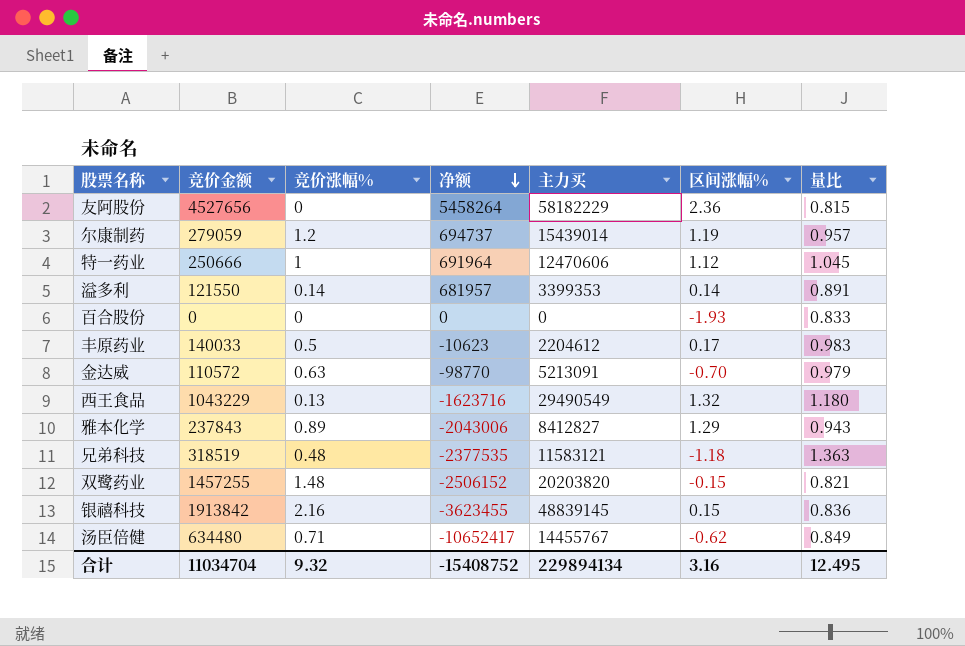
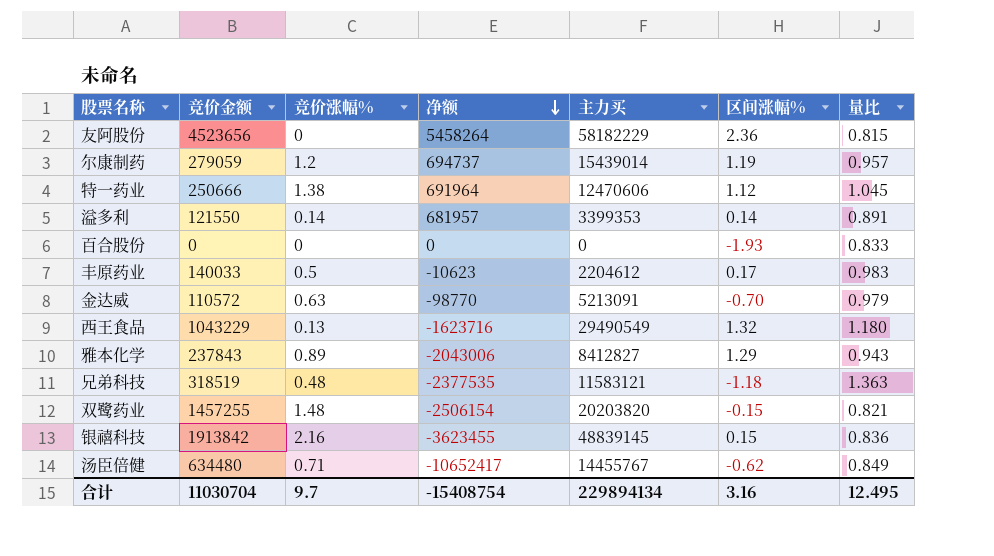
友阿股份 | 竞价金额: 4527656 -> 4523656
特一药业 | 竞价涨幅%: 1 -> 1.38
双鹭药业 | 净额: -2506152 -> -2506154
合计 | 竞价金额: 11034704 -> 11030704
合计 | 竞价涨幅%: 9.32 -> 9.7
合计 | 净额: -15408752 -> -15408754

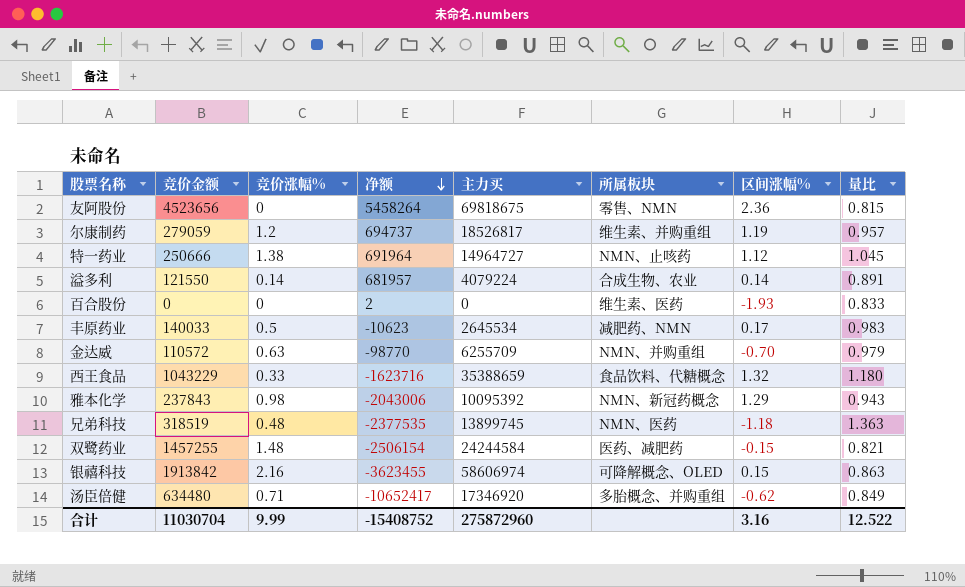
column 所属板块 | position: none -> 6
友阿股份 | 主力买: 58182229 -> 69818675
尔康制药 | 主力买: 15439014 -> 18526817
特一药业 | 主力买: 12470606 -> 14964727
溢多利 | 主力买: 3399353 -> 4079224
百合股份 | 净额: 0 -> 2
丰原药业 | 主力买: 2204612 -> 2645534
金达威 | 主力买: 5213091 -> 6255709
西王食品 | 竞价涨幅%: 0.13 -> 0.33
西王食品 | 主力买: 29490549 -> 35388659
雅本化学 | 竞价涨幅%: 0.89 -> 0.98
雅本化学 | 主力买: 8412827 -> 10095392
兄弟科技 | 主力买: 11583121 -> 13899745
双鹭药业 | 主力买: 20203820 -> 24244584
银禧科技 | 主力买: 48839145 -> 58606974
银禧科技 | 量比: 0.836 -> 0.863
汤臣倍健 | 主力买: 14455767 -> 17346920
合计 | 竞价涨幅%: 9.7 -> 9.99
合计 | 净额: -15408754 -> -15408752
合计 | 主力买: 229894134 -> 275872960
合计 | 量比: 12.495 -> 12.522

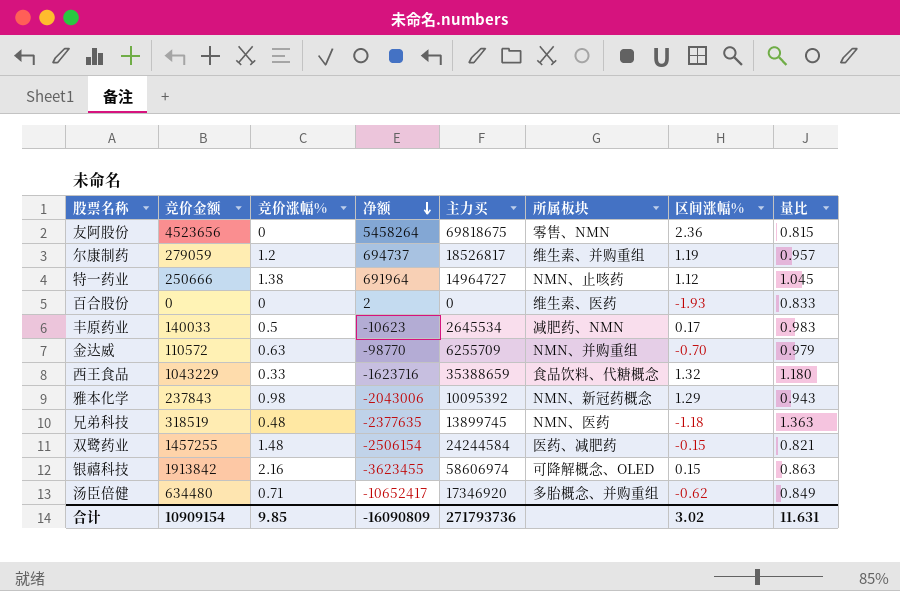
row 溢多利: 121550 | 0.14 | 681957 | 4079224 | 合成生物、农业 | 0.14 | 0.891 -> none
兄弟科技 | 净额: -2377535 -> -2377635
合计 | 竞价金额: 11030704 -> 10909154
合计 | 竞价涨幅%: 9.99 -> 9.85
合计 | 净额: -15408752 -> -16090809
合计 | 主力买: 275872960 -> 271793736
合计 | 区间涨幅%: 3.16 -> 3.02
合计 | 量比: 12.522 -> 11.631

